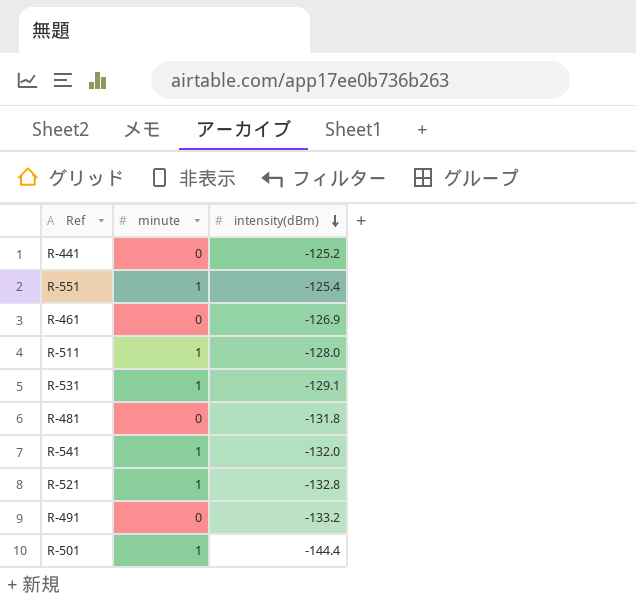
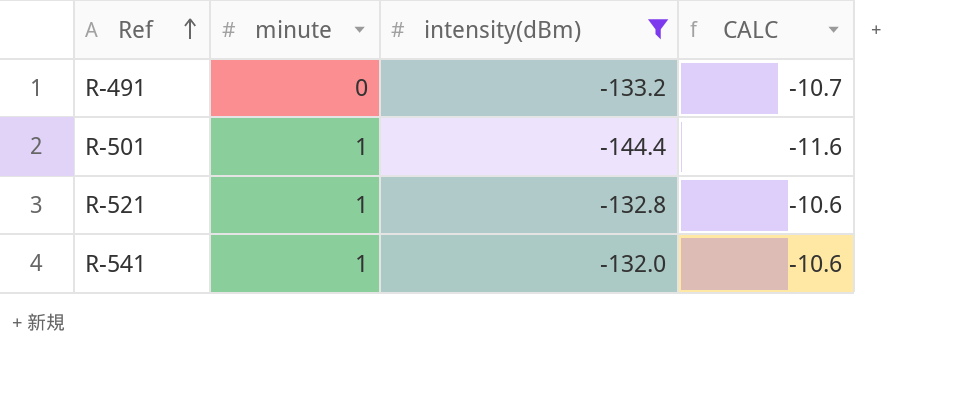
filter: none -> intensity(dBm) <= -132.0
row order: intensity(dBm) descending -> Ref ascending
column CALC | formula: none -> [intensity(dBm)] * 0.08

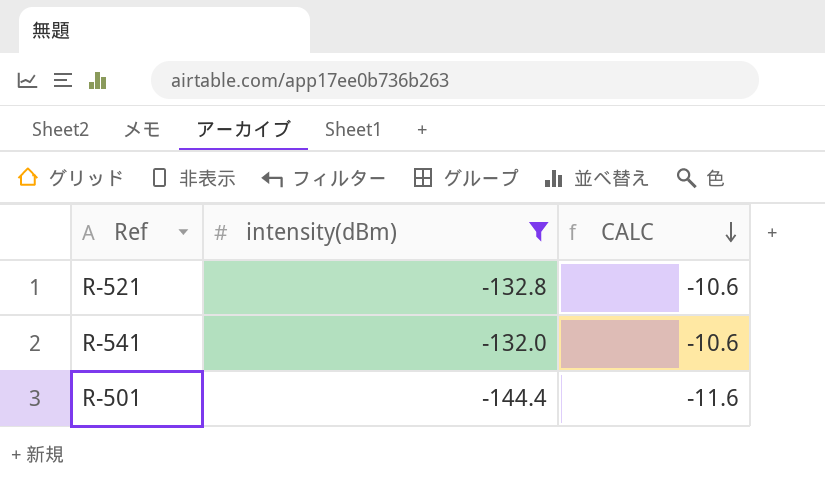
row order: Ref ascending -> CALC descending
column minute | position: 2 -> none
row R-491: 0 | -133.2 | -10.7 -> none

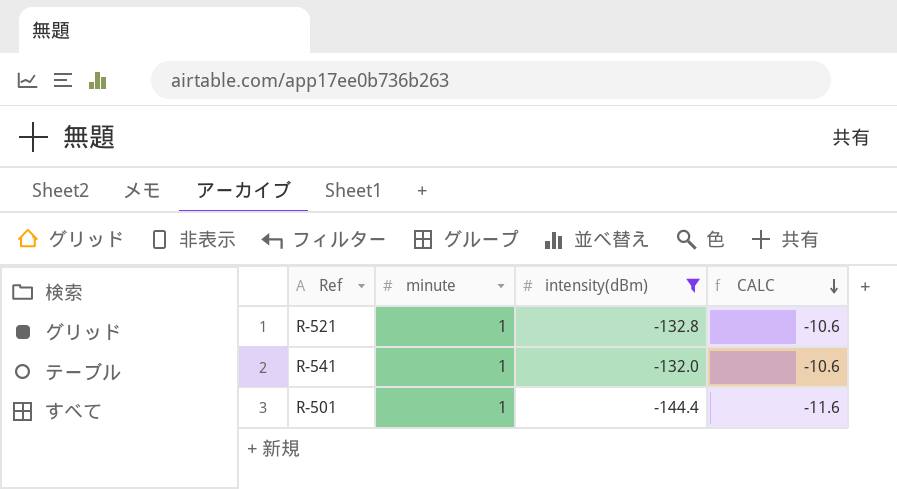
column minute | position: none -> 2

